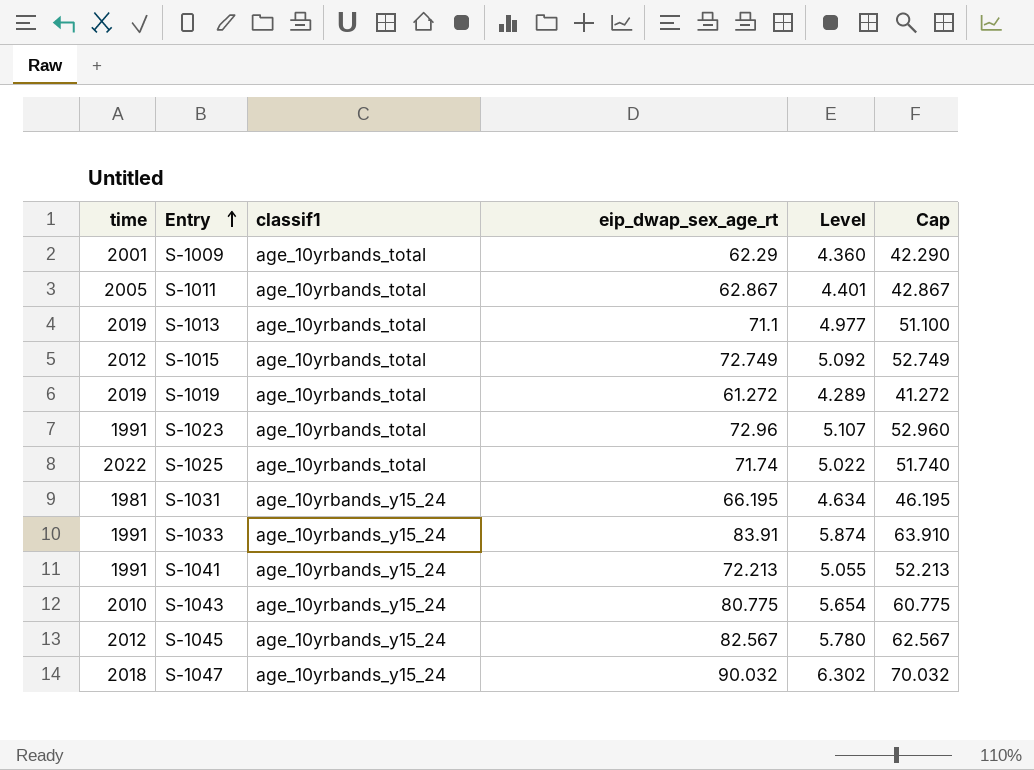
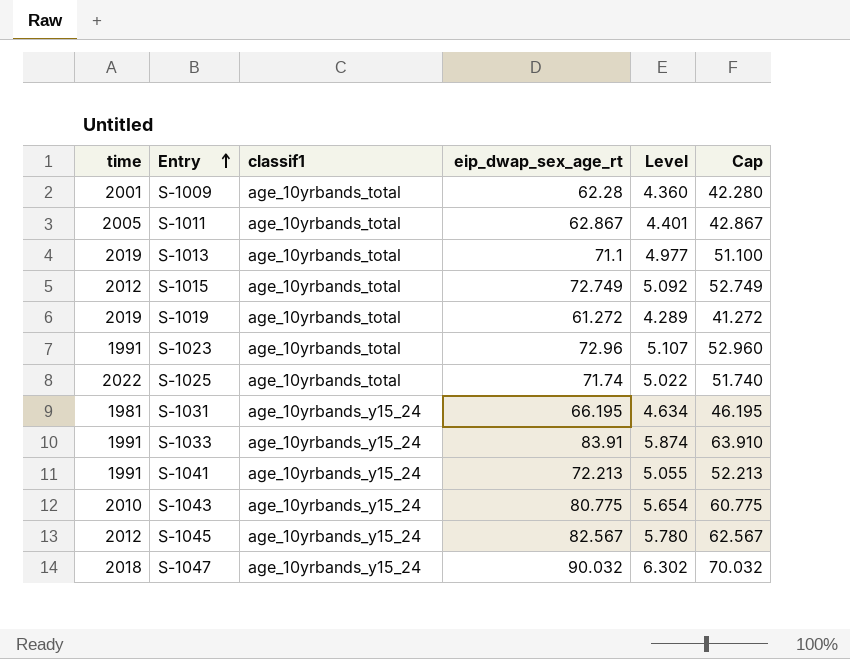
S-1009 | eip_dwap_sex_age_rt: 62.29 -> 62.28
S-1009 | Cap: 42.290 -> 42.280

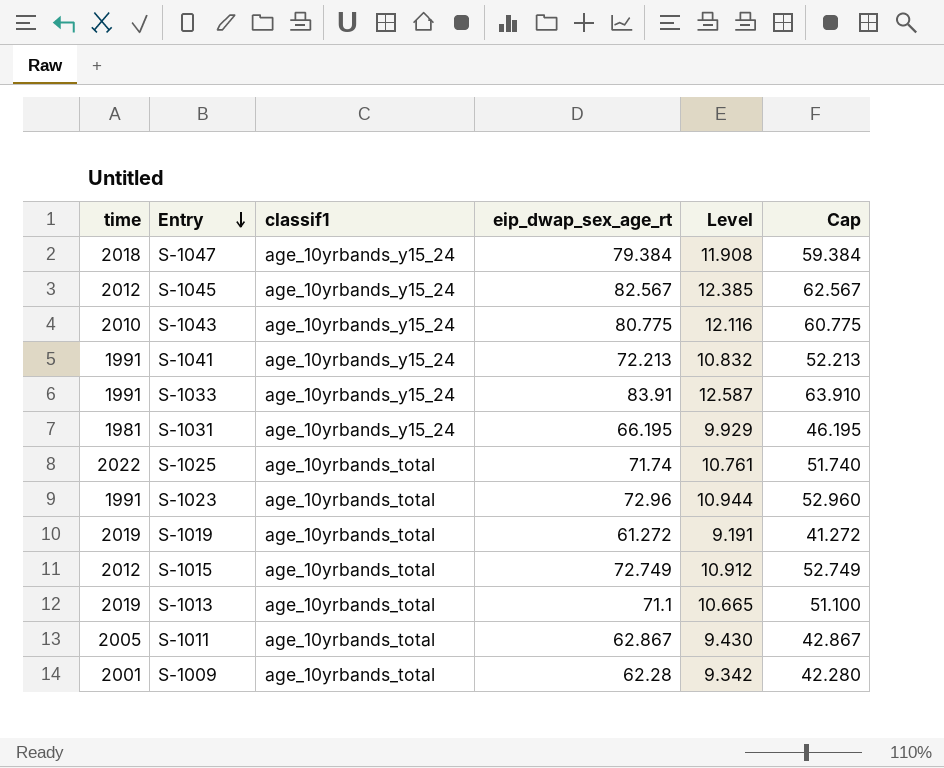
row order: Entry ascending -> Entry descending
column Level | formula: [eip_dwap_sex_age_rt] * 0.07 -> [eip_dwap_sex_age_rt] * 0.15
S-1047 | eip_dwap_sex_age_rt: 90.032 -> 79.384
S-1047 | Cap: 70.032 -> 59.384

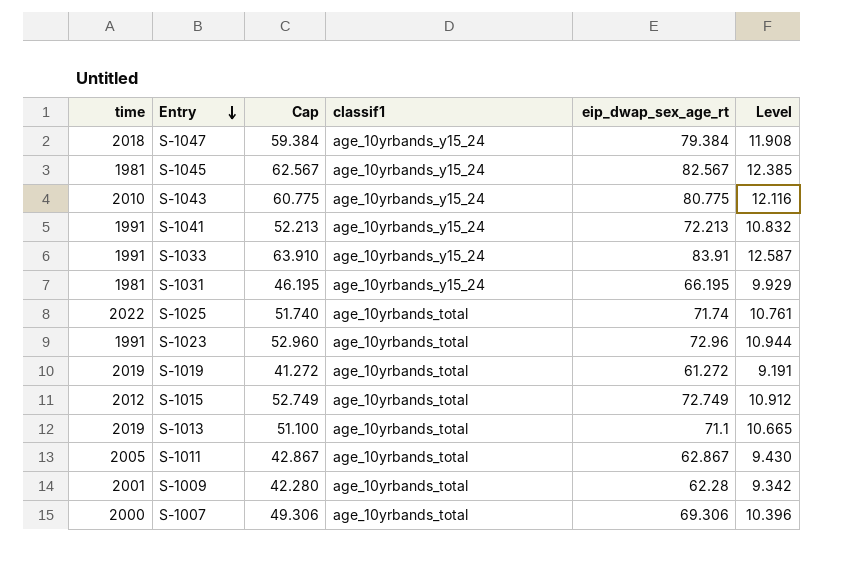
column Cap | position: 6 -> 3
S-1045 | time: 2012 -> 1981
row S-1007: none -> 2000 | 49.306 | age_10yrbands_total | 69.306 | 10.396

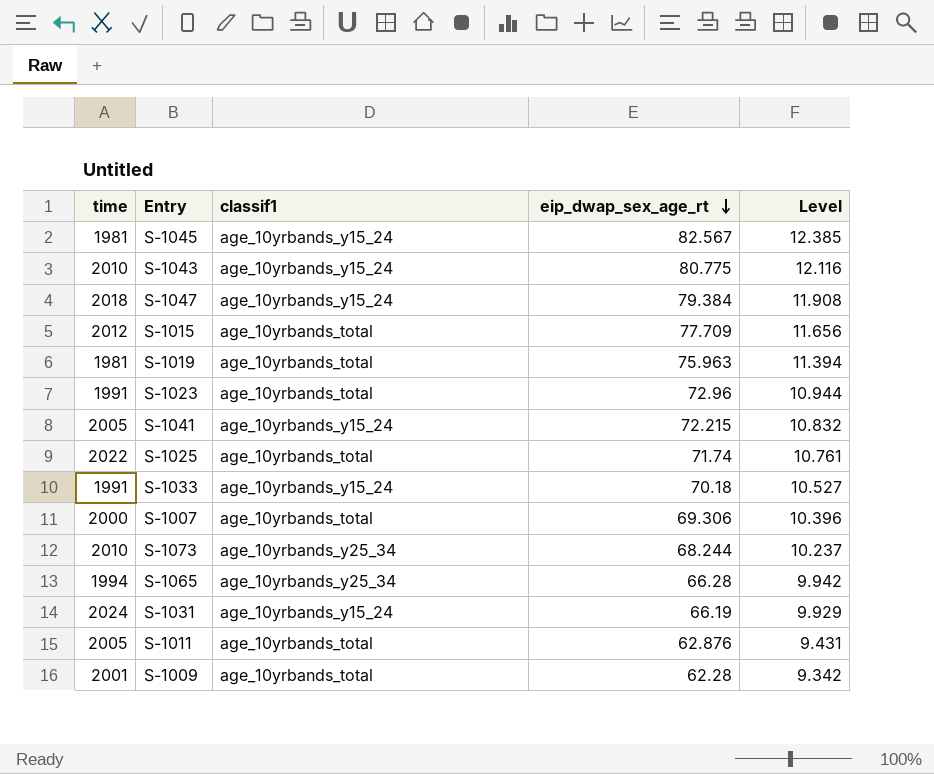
row order: Entry descending -> eip_dwap_sex_age_rt descending
column Cap | formula: [eip_dwap_sex_age_rt] - 20 -> none
row S-1013: 2019 | 51.100 | age_10yrbands_total | 71.1 | 10.665 -> none
S-1015 | eip_dwap_sex_age_rt: 72.749 -> 77.709
S-1015 | Level: 10.912 -> 11.656
S-1019 | time: 2019 -> 1981
S-1019 | eip_dwap_sex_age_rt: 61.272 -> 75.963
S-1019 | Level: 9.191 -> 11.394
S-1041 | time: 1991 -> 2005
S-1041 | eip_dwap_sex_age_rt: 72.213 -> 72.215
S-1033 | eip_dwap_sex_age_rt: 83.91 -> 70.18
S-1033 | Level: 12.587 -> 10.527
row S-1073: none -> 2010 | age_10yrbands_y25_34 | 68.244 | 10.237
row S-1065: none -> 1994 | age_10yrbands_y25_34 | 66.28 | 9.942
S-1031 | time: 1981 -> 2024
S-1031 | eip_dwap_sex_age_rt: 66.195 -> 66.19
S-1011 | eip_dwap_sex_age_rt: 62.867 -> 62.876
S-1011 | Level: 9.430 -> 9.431

